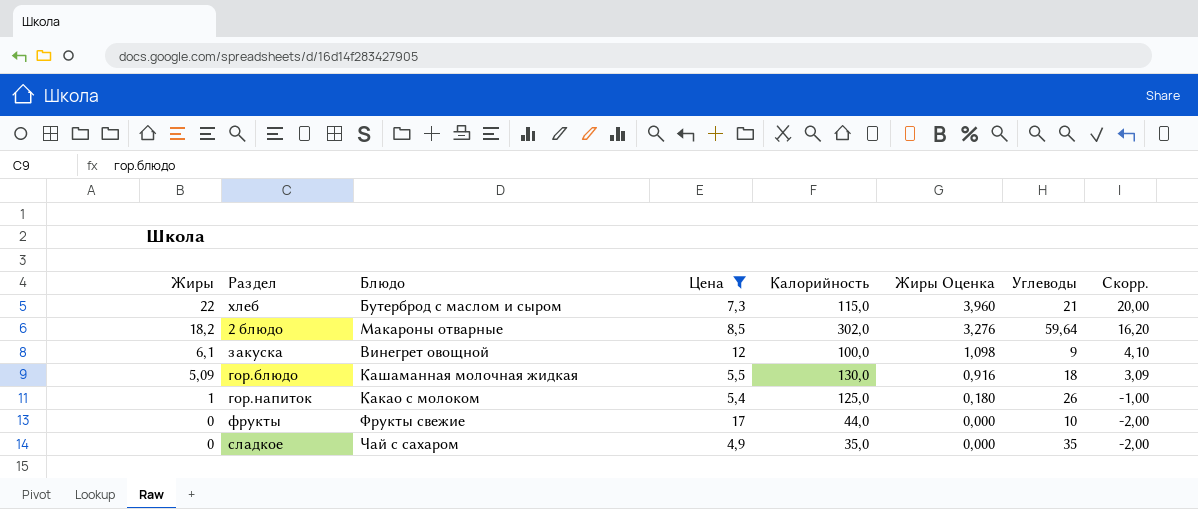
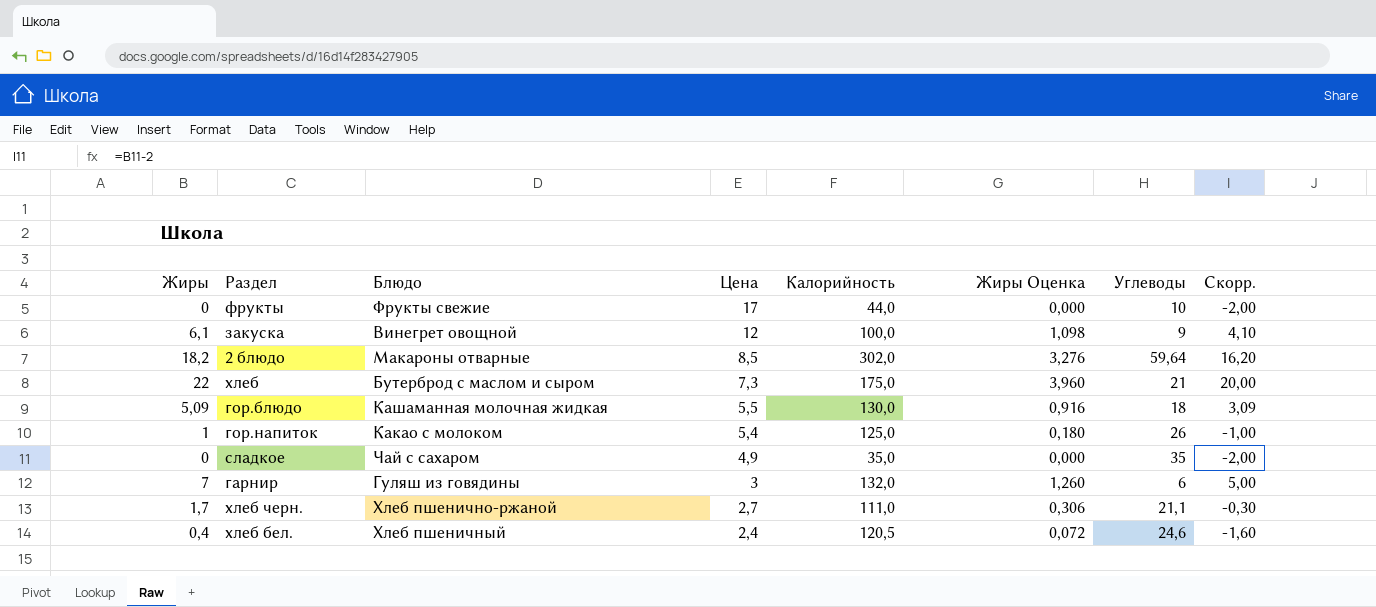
filter: Цена >= 4,9 -> none
row order: Жиры descending -> Цена descending
хлеб | Калорийность: 115,0 -> 175,0

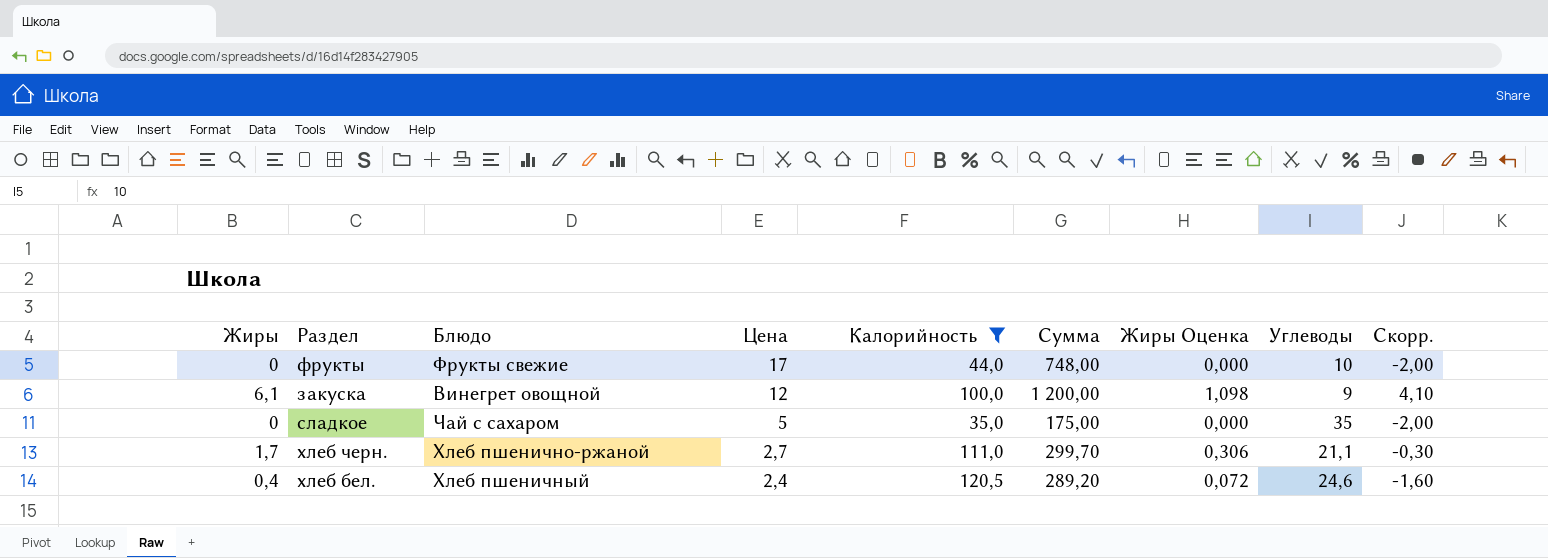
filter: none -> Калорийность <= 120,5
column Сумма | formula: none -> [Цена] * [Калорийность]
сладкое | Цена: 4,9 -> 5

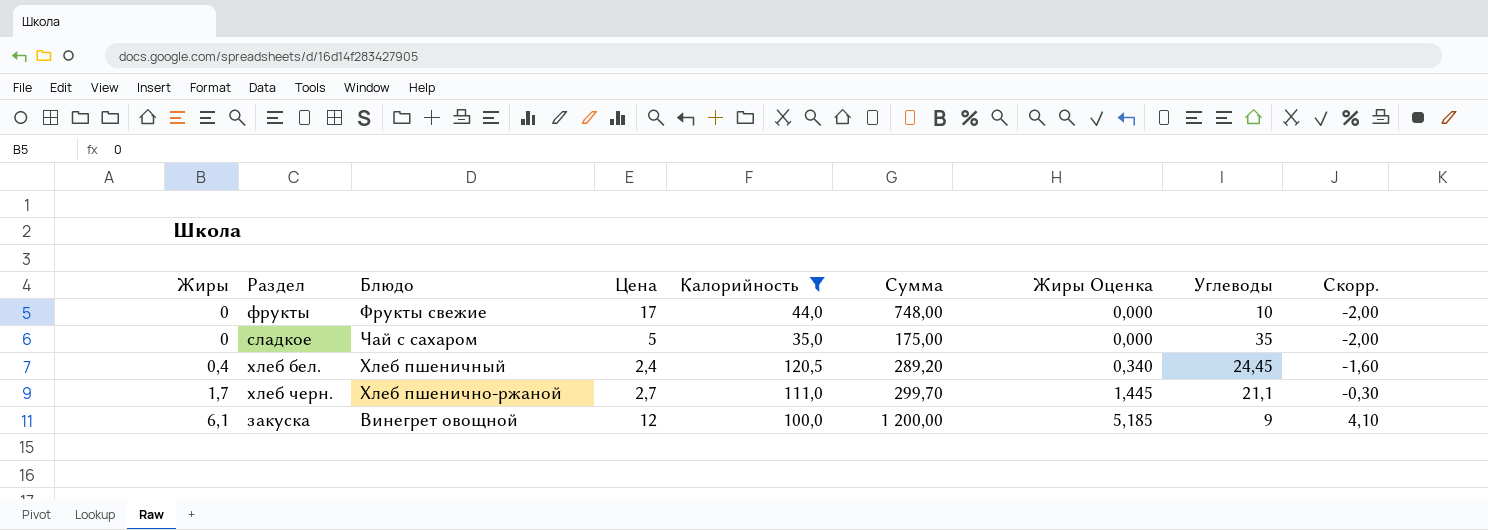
row order: Цена descending -> Жиры ascending
column Жиры Оценка | formula: [Жиры] * 0,18 -> [Жиры] * 0,85
хлеб бел. | Углеводы: 24,6 -> 24,45

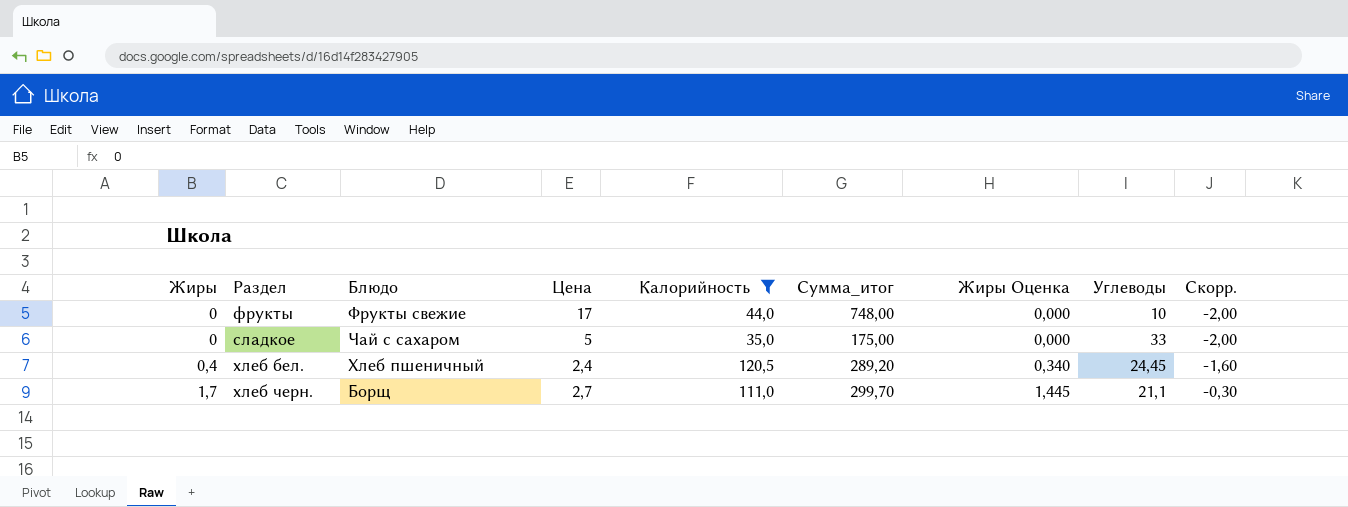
column name: Сумма -> Сумма_итог
row закуска: 6,1 | Винегрет овощной | 12 | 100,0 | 1 200,00 | 5,185 | 9 | 4,10 -> none
сладкое | Углеводы: 35 -> 33
хлеб черн. | Блюдо: Хлеб пшенично-ржаной -> Борщ

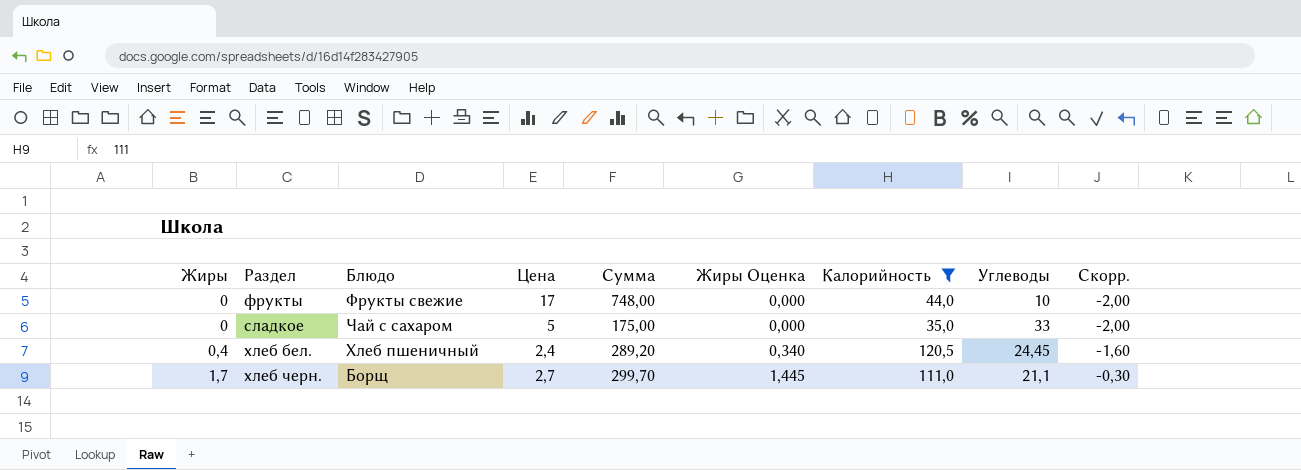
column name: Сумма_итог -> Сумма
column Калорийность | position: 5 -> 7

